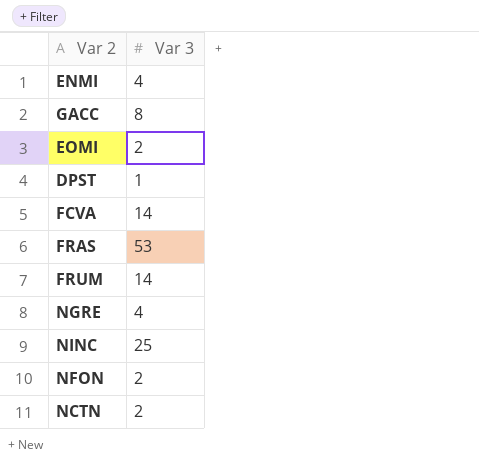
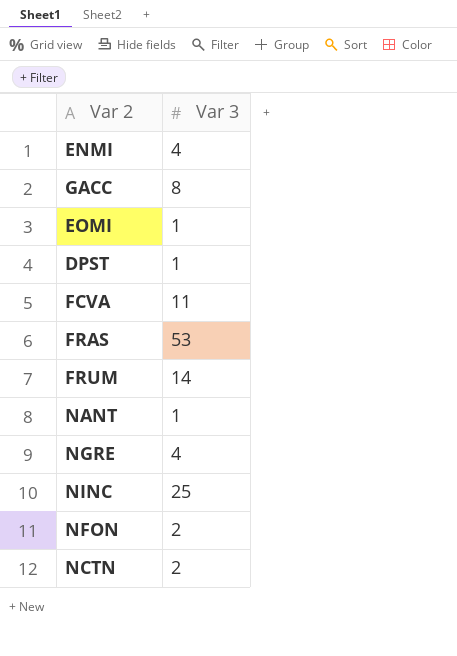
EOMI | Var 3: 2 -> 1
FCVA | Var 3: 14 -> 11
row NANT: none -> 1

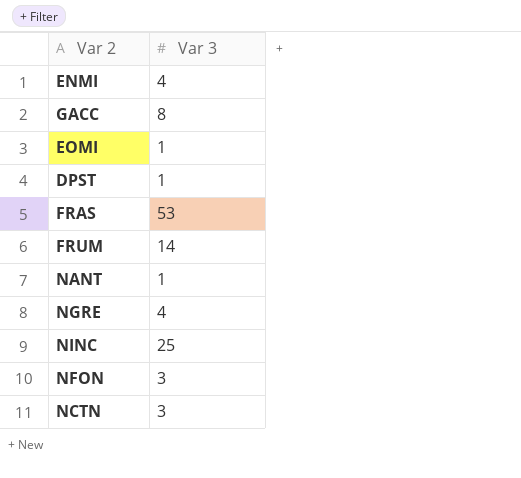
row FCVA: 11 -> none
NFON | Var 3: 2 -> 3
NCTN | Var 3: 2 -> 3

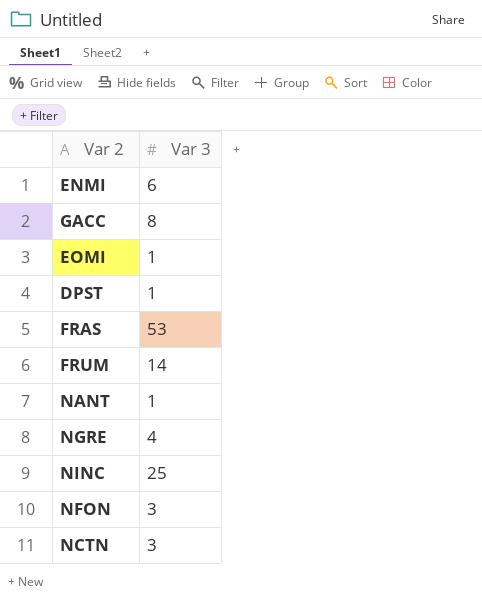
ENMI | Var 3: 4 -> 6

